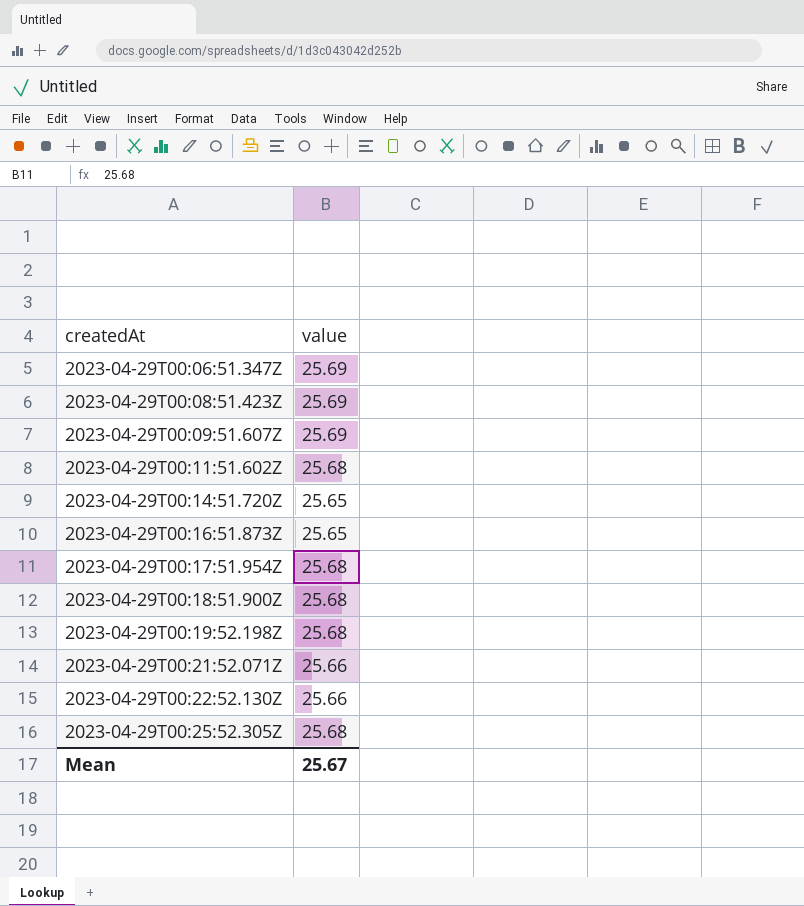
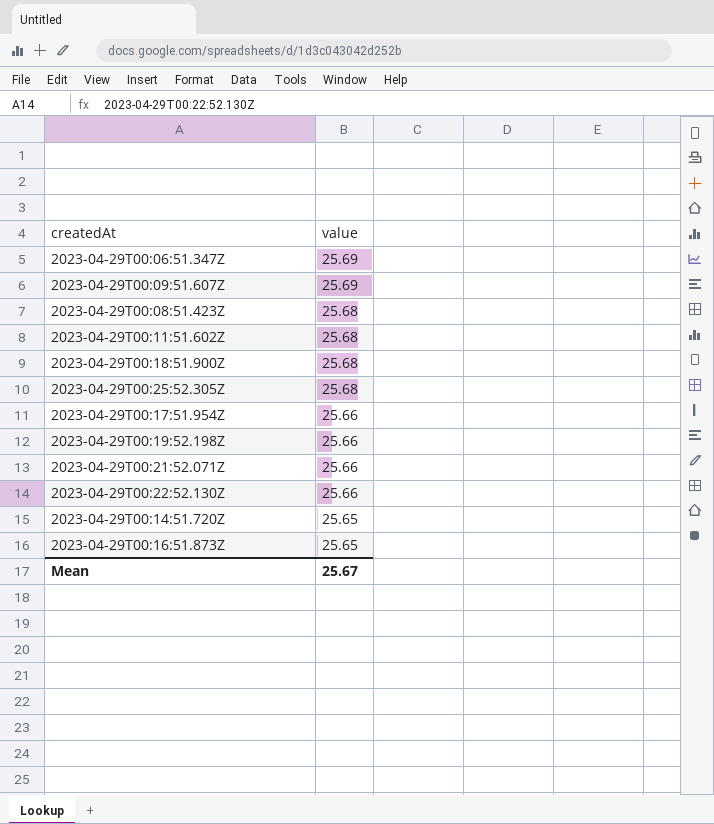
row order: createdAt ascending -> value descending
2023-04-29T00:08:51.423Z | value: 25.69 -> 25.68
2023-04-29T00:17:51.954Z | value: 25.68 -> 25.66
2023-04-29T00:19:52.198Z | value: 25.68 -> 25.66

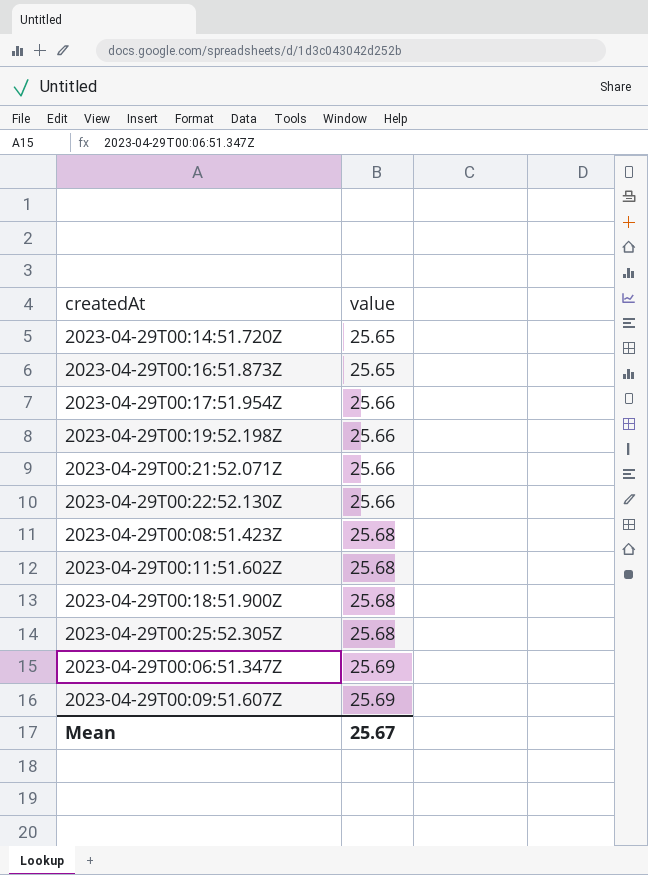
row order: value descending -> value ascending

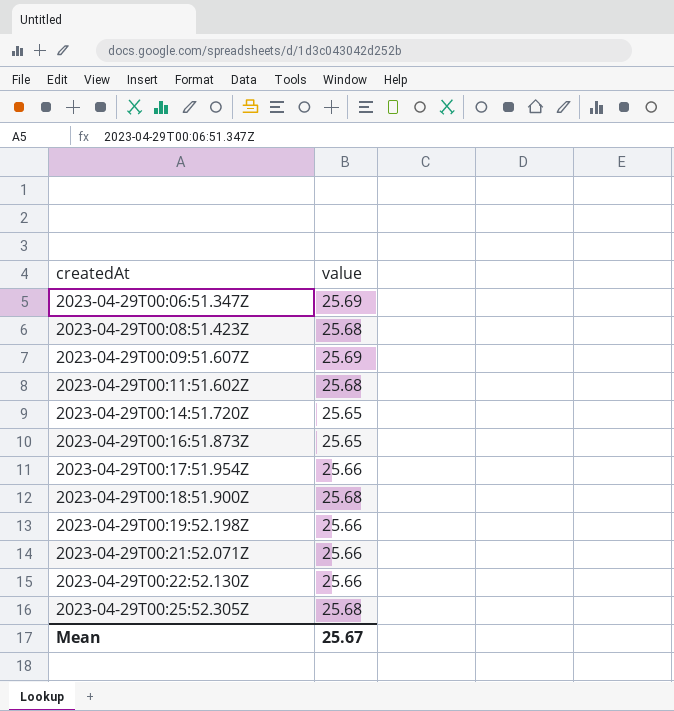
row order: value ascending -> createdAt ascending

